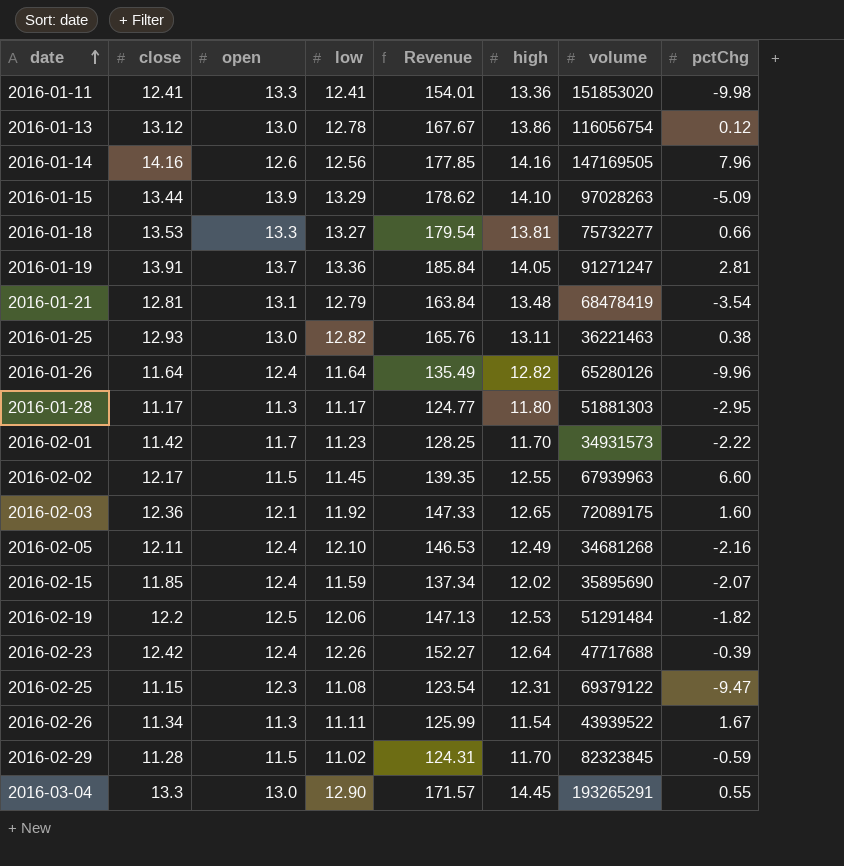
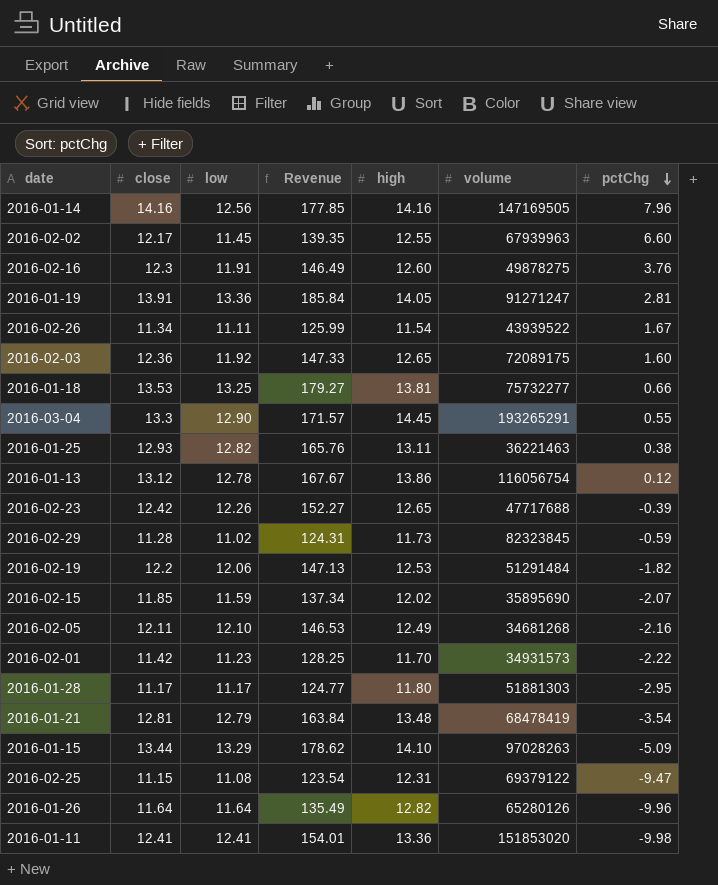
row order: date ascending -> pctChg descending
column open | position: 3 -> none
row 2016-02-16: none -> 12.3 | 11.91 | 146.49 | 12.60 | 49878275 | 3.76
2016-01-18 | low: 13.27 -> 13.25
2016-01-18 | Revenue: 179.54 -> 179.27
2016-02-23 | high: 12.64 -> 12.65
2016-02-29 | high: 11.70 -> 11.73

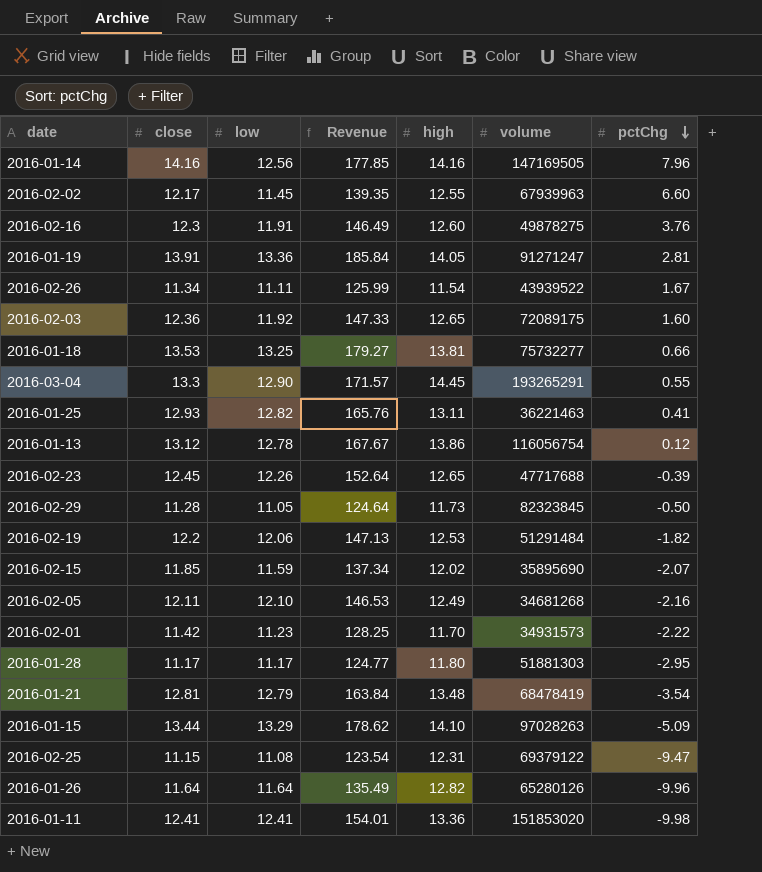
2016-01-25 | pctChg: 0.38 -> 0.41
2016-02-23 | close: 12.42 -> 12.45
2016-02-23 | Revenue: 152.27 -> 152.64
2016-02-29 | low: 11.02 -> 11.05
2016-02-29 | Revenue: 124.31 -> 124.64
2016-02-29 | pctChg: -0.59 -> -0.50

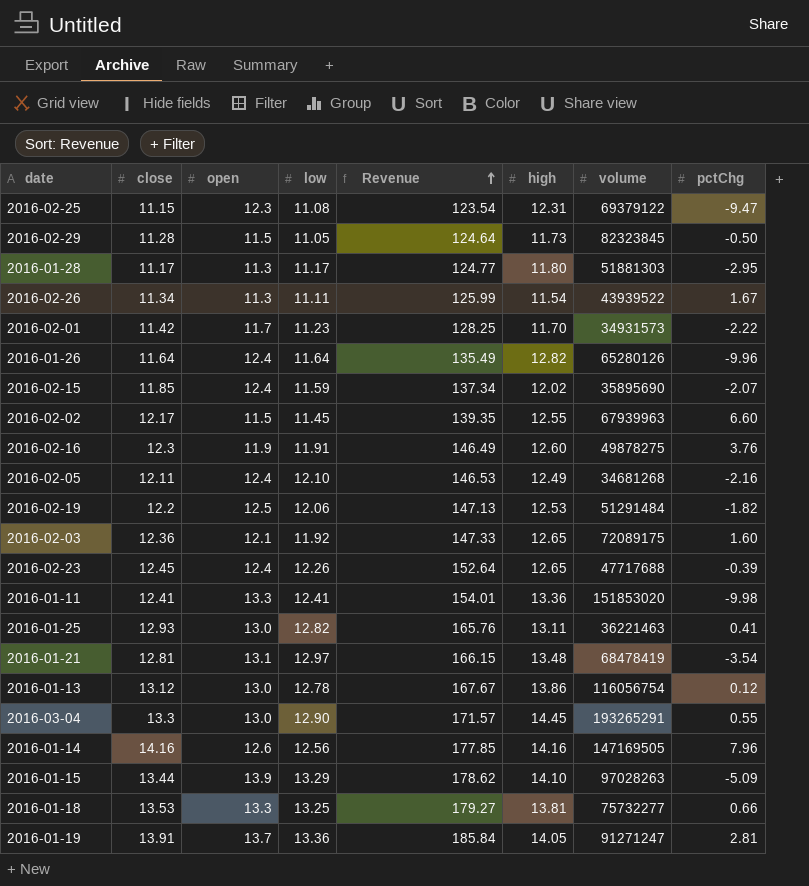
row order: pctChg descending -> Revenue ascending
column open | position: none -> 3
2016-01-21 | low: 12.79 -> 12.97
2016-01-21 | Revenue: 163.84 -> 166.15

